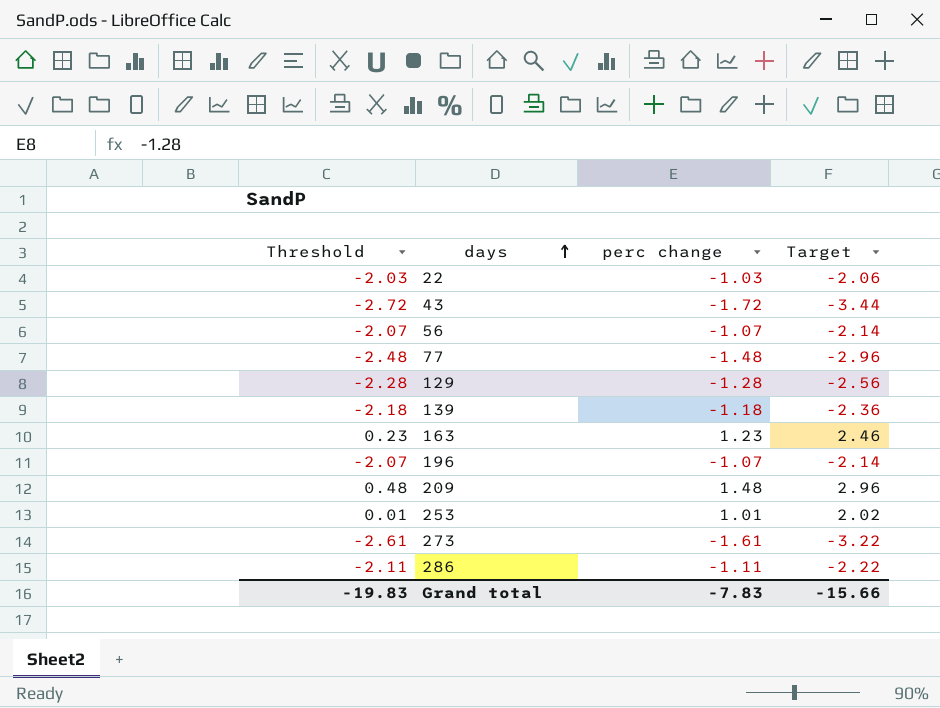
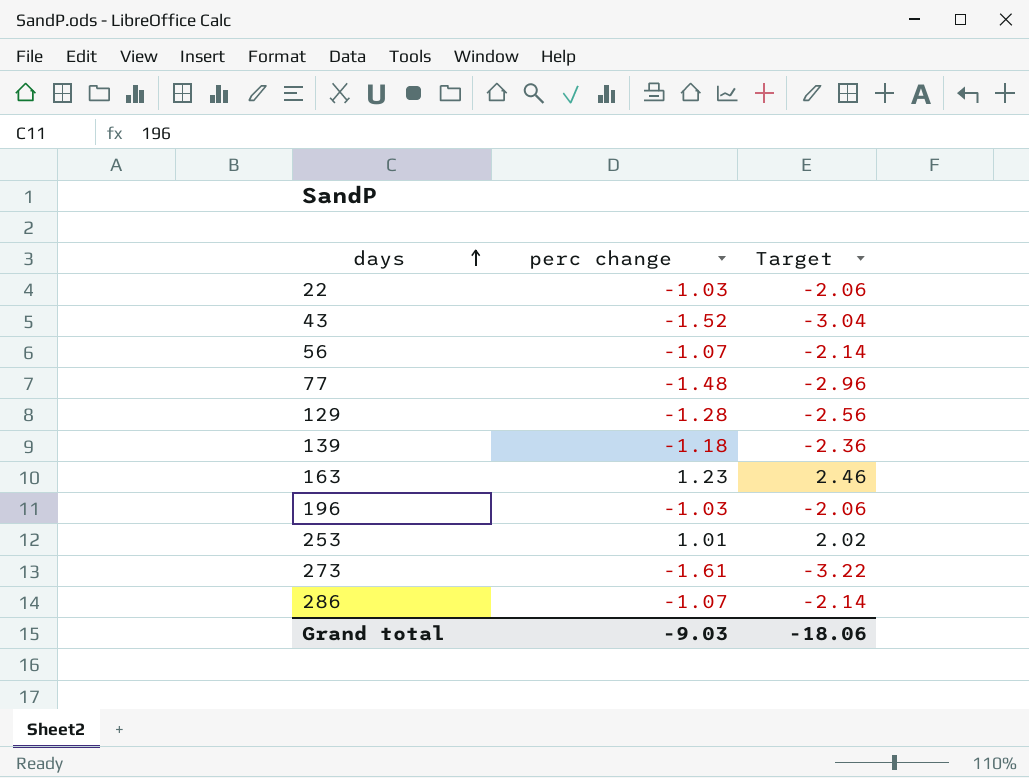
column Threshold | formula: [perc change] - 1 -> none
row 209: 0.48 | 1.48 | 2.96 -> none
43 | perc change: -1.72 -> -1.52
43 | Target: -3.44 -> -3.04
196 | perc change: -1.07 -> -1.03
196 | Target: -2.14 -> -2.06
286 | perc change: -1.11 -> -1.07
286 | Target: -2.22 -> -2.14
Grand total | perc change: -7.83 -> -9.03
Grand total | Target: -15.66 -> -18.06

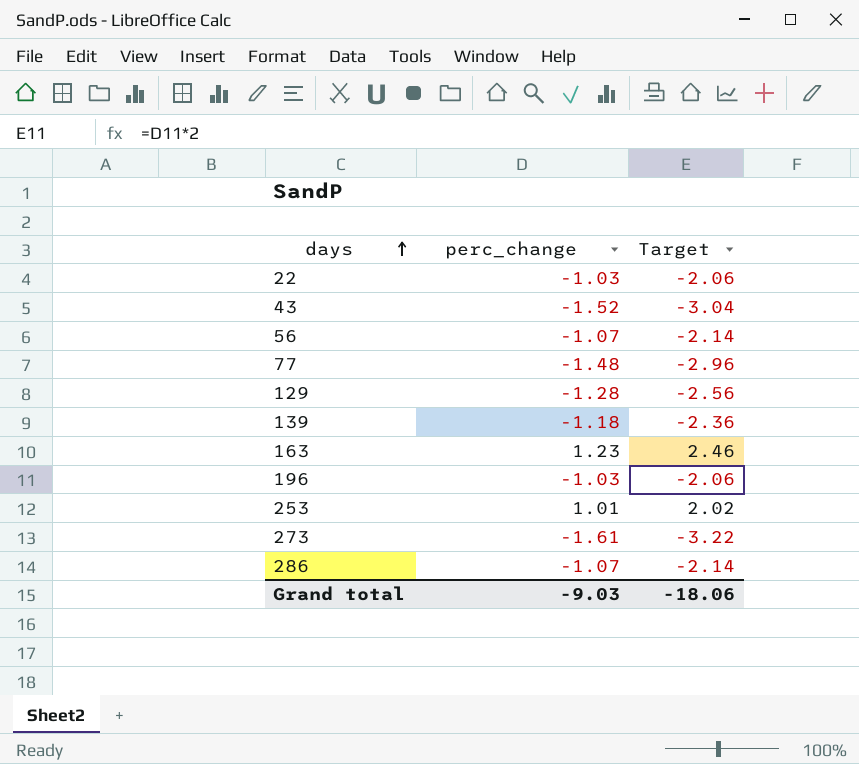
column name: perc change -> perc_change

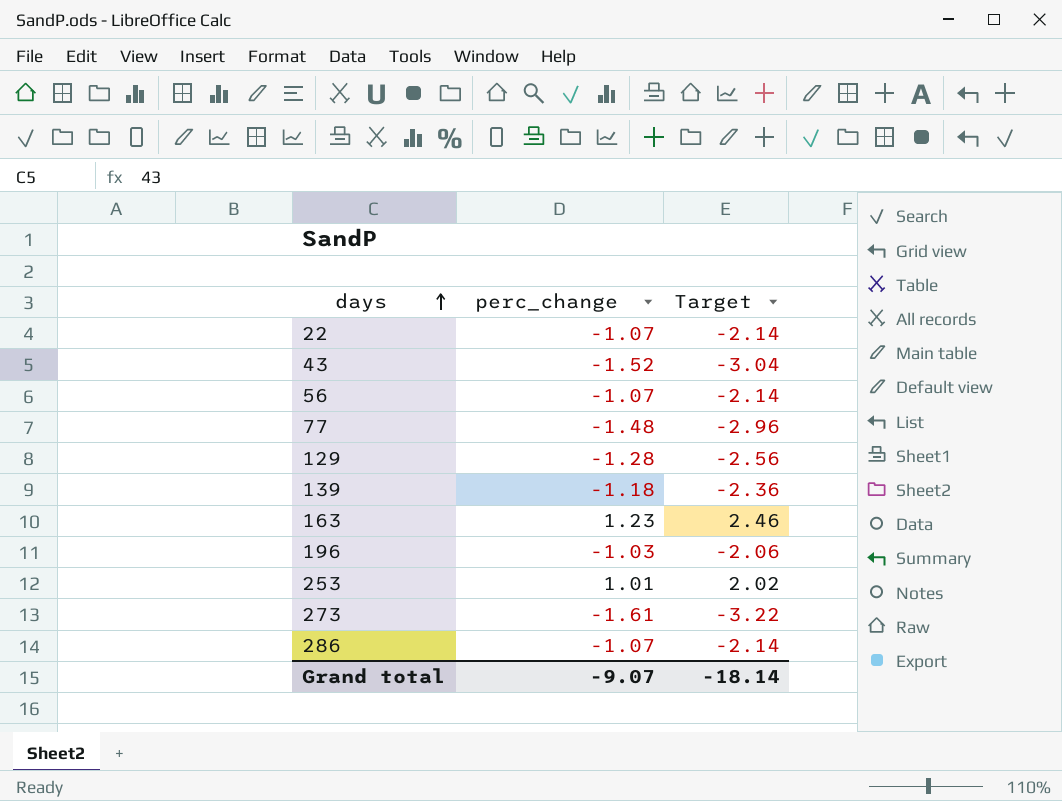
22 | perc_change: -1.03 -> -1.07
22 | Target: -2.06 -> -2.14
Grand total | perc_change: -9.03 -> -9.07
Grand total | Target: -18.06 -> -18.14

